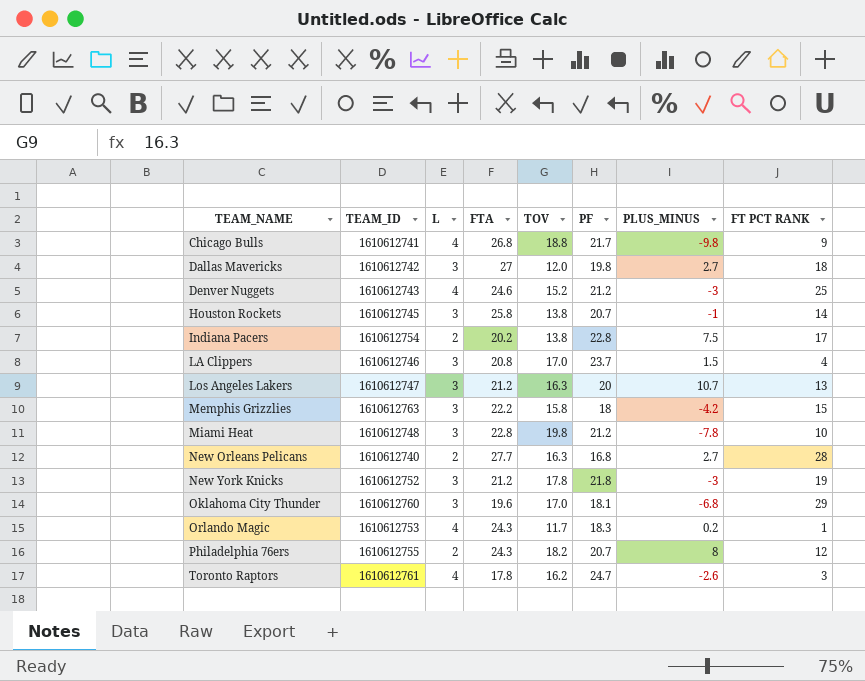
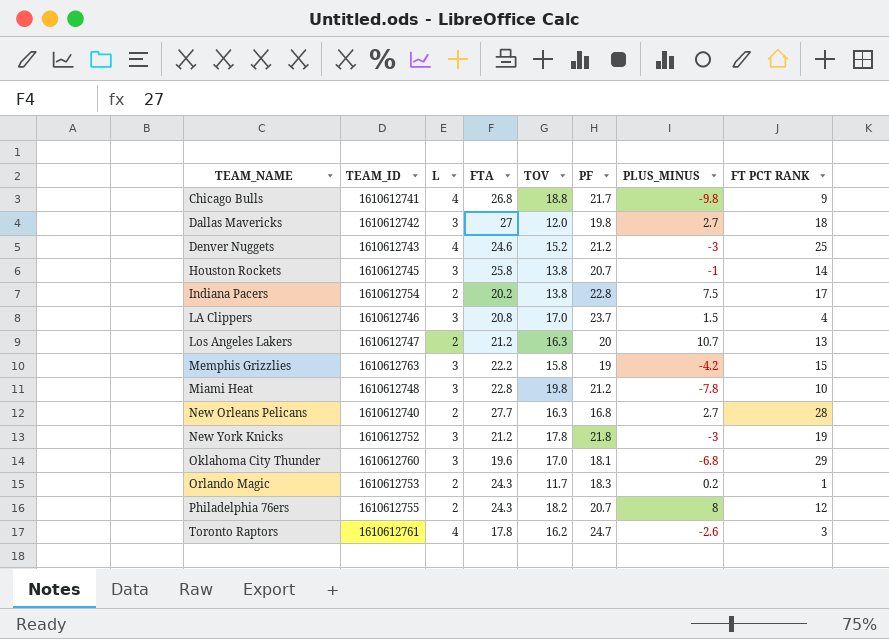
Los Angeles Lakers | L: 3 -> 2
Memphis Grizzlies | PF: 18 -> 19
Orlando Magic | L: 4 -> 2

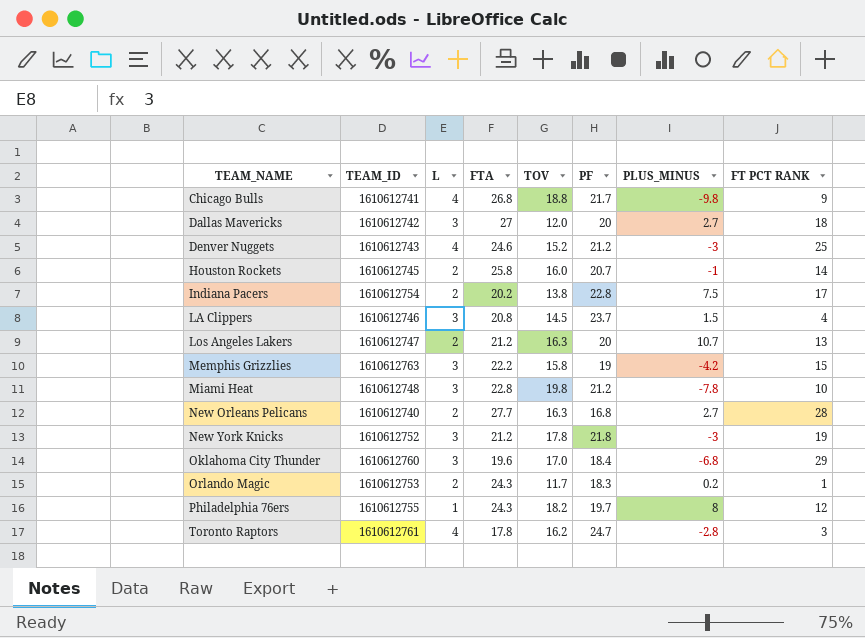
Dallas Mavericks | PF: 19.8 -> 20
Houston Rockets | L: 3 -> 2
Houston Rockets | TOV: 13.8 -> 16.0
LA Clippers | TOV: 17.0 -> 14.5
Oklahoma City Thunder | PF: 18.1 -> 18.4
Philadelphia 76ers | L: 2 -> 1
Philadelphia 76ers | PF: 20.7 -> 19.7
Toronto Raptors | PLUS_MINUS: -2.6 -> -2.8

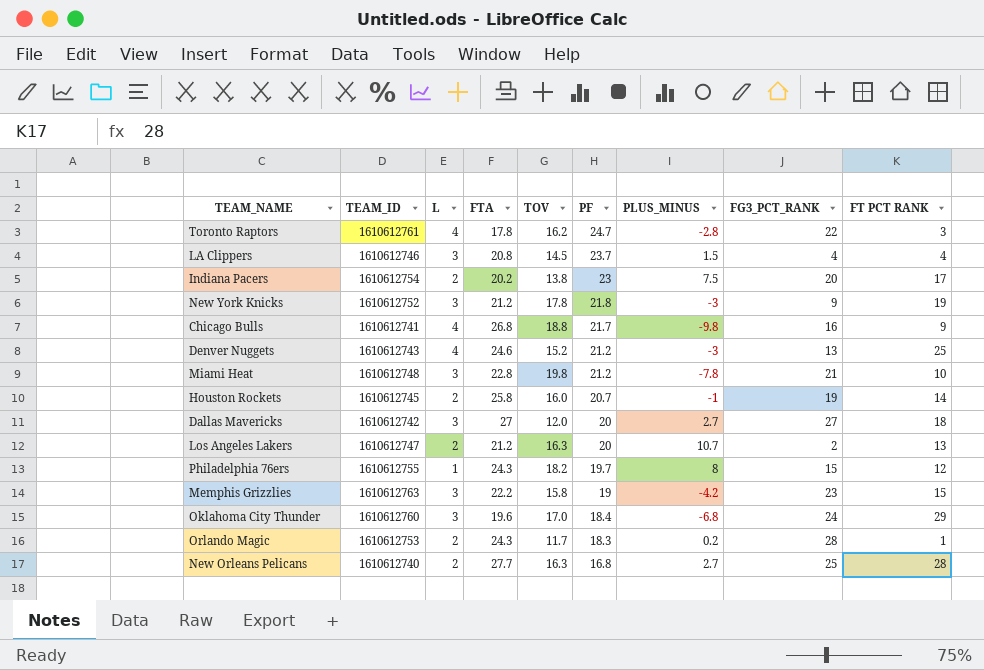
row order: TEAM_NAME ascending -> PF descending
column FG3_PCT_RANK | position: none -> 8
Indiana Pacers | PF: 22.8 -> 23

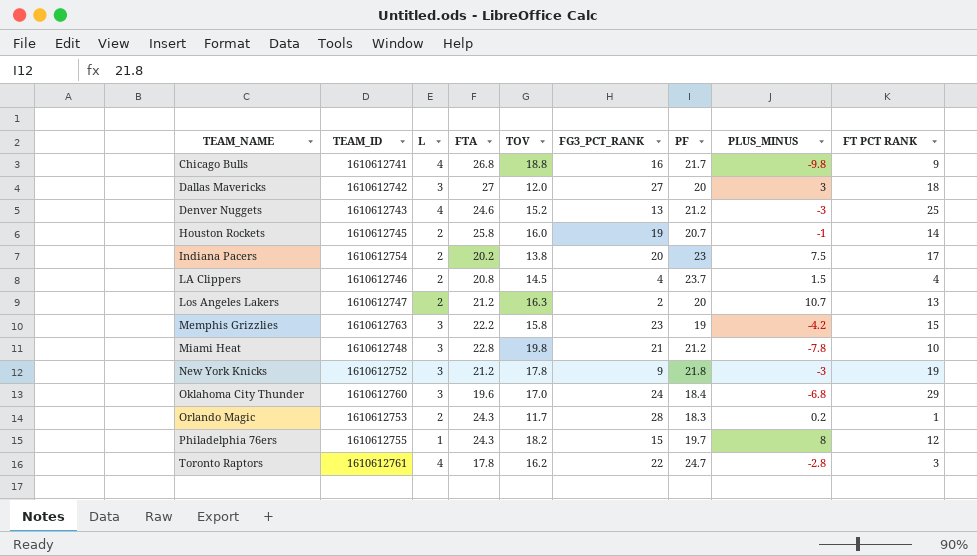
row order: PF descending -> TEAM_NAME ascending
column FG3_PCT_RANK | position: 8 -> 6
row New Orleans Pelicans: 1610612740 | 2 | 27.7 | 16.3 | 16.8 | 2.7 | 25 | 28 -> none
Dallas Mavericks | PLUS_MINUS: 2.7 -> 3
LA Clippers | L: 3 -> 2

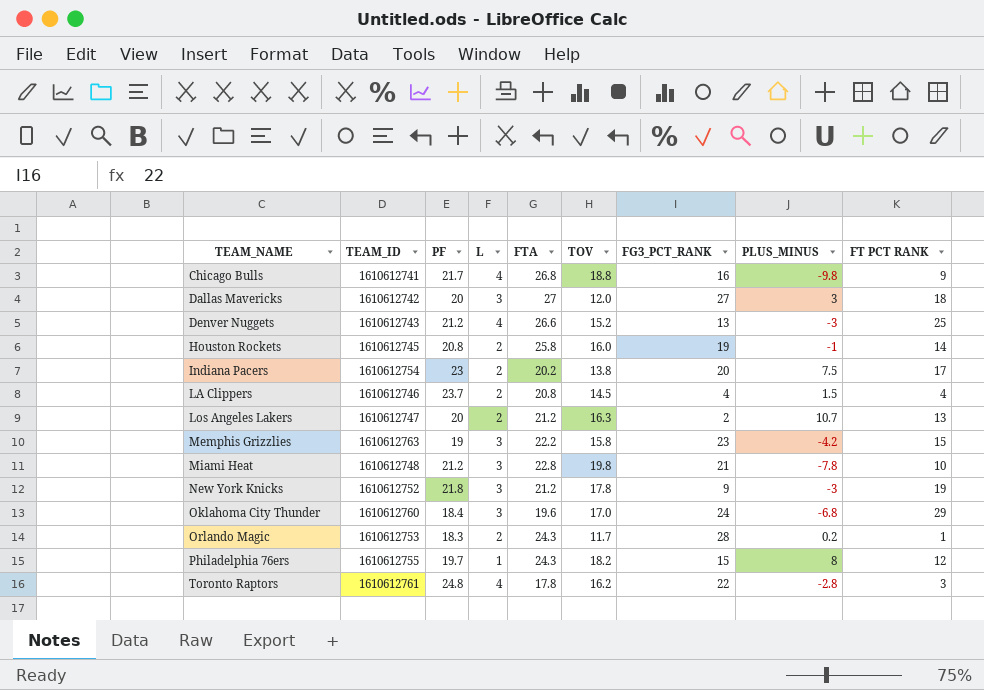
column PF | position: 7 -> 3
Denver Nuggets | FTA: 24.6 -> 26.6
Houston Rockets | PF: 20.7 -> 20.8
Toronto Raptors | PF: 24.7 -> 24.8

